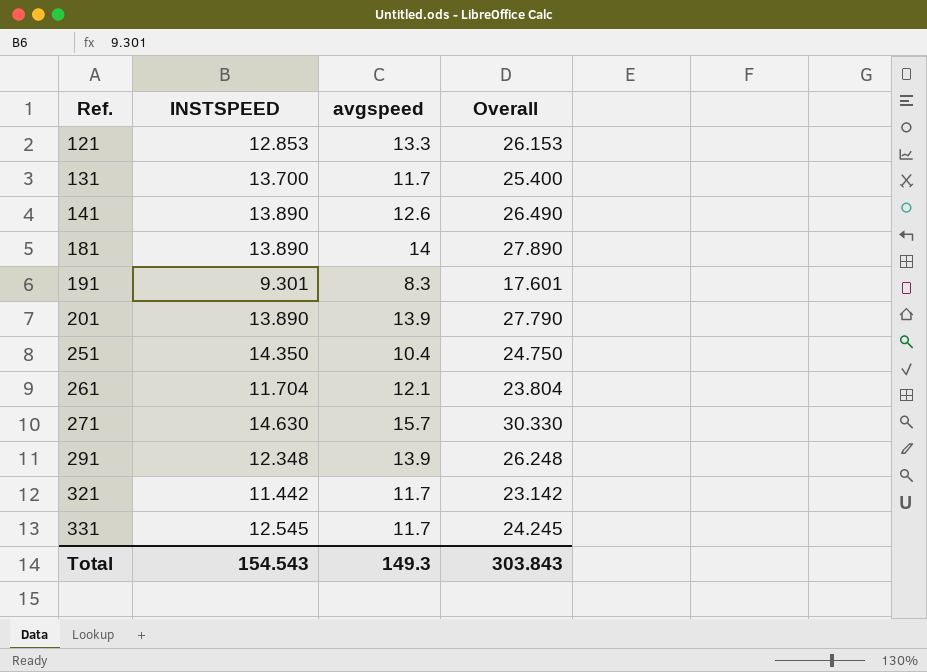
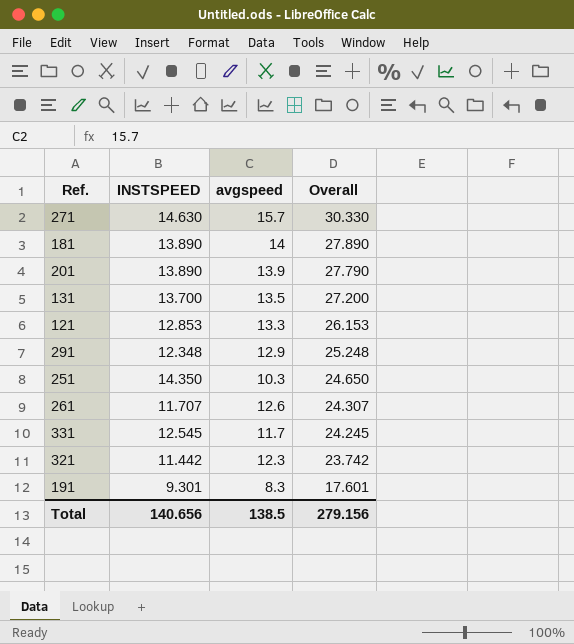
row order: Ref. ascending -> Overall descending
row 141: 13.890 | 12.6 | 26.490 -> none
131 | avgspeed: 11.7 -> 13.5
131 | Overall: 25.400 -> 27.200
291 | avgspeed: 13.9 -> 12.9
291 | Overall: 26.248 -> 25.248
251 | avgspeed: 10.4 -> 10.3
251 | Overall: 24.750 -> 24.650
261 | INSTSPEED: 11.704 -> 11.707
261 | avgspeed: 12.1 -> 12.6
261 | Overall: 23.804 -> 24.307
321 | avgspeed: 11.7 -> 12.3
321 | Overall: 23.142 -> 23.742
Total | INSTSPEED: 154.543 -> 140.656
Total | avgspeed: 149.3 -> 138.5
Total | Overall: 303.843 -> 279.156

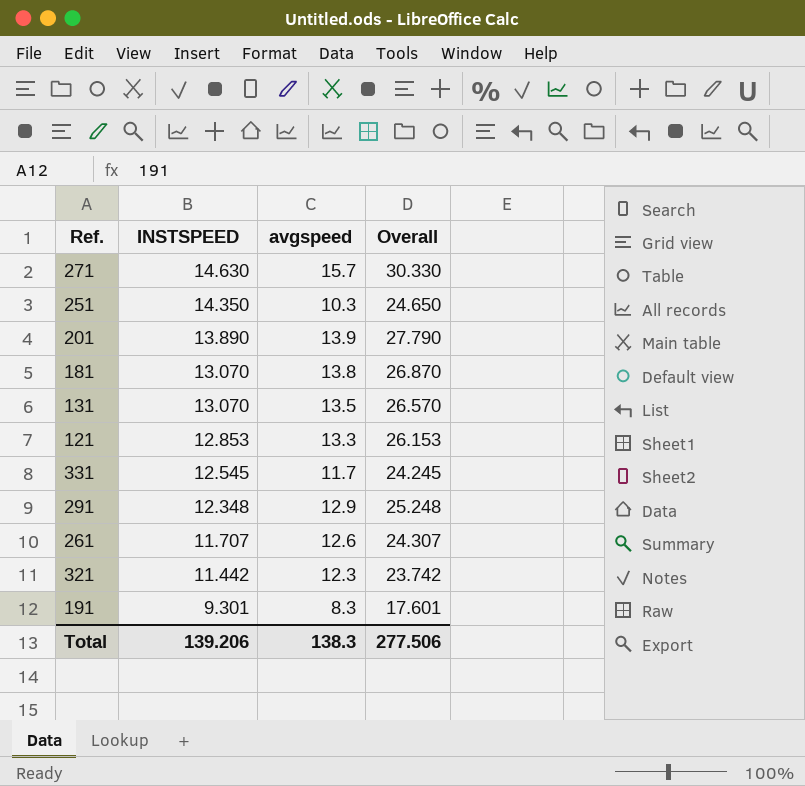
row order: Overall descending -> INSTSPEED descending
181 | INSTSPEED: 13.890 -> 13.070
181 | avgspeed: 14 -> 13.8
181 | Overall: 27.890 -> 26.870
131 | INSTSPEED: 13.700 -> 13.070
131 | Overall: 27.200 -> 26.570
Total | INSTSPEED: 140.656 -> 139.206
Total | avgspeed: 138.5 -> 138.3
Total | Overall: 279.156 -> 277.506

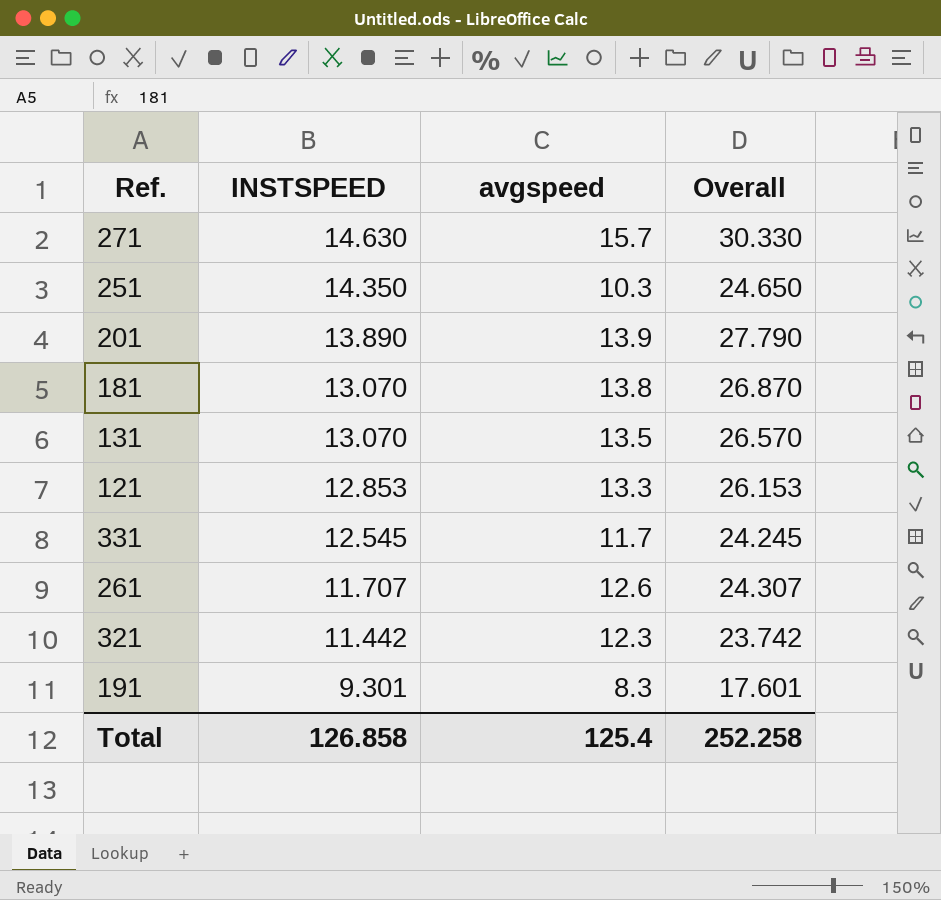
row 291: 12.348 | 12.9 | 25.248 -> none
Total | INSTSPEED: 139.206 -> 126.858
Total | avgspeed: 138.3 -> 125.4
Total | Overall: 277.506 -> 252.258

